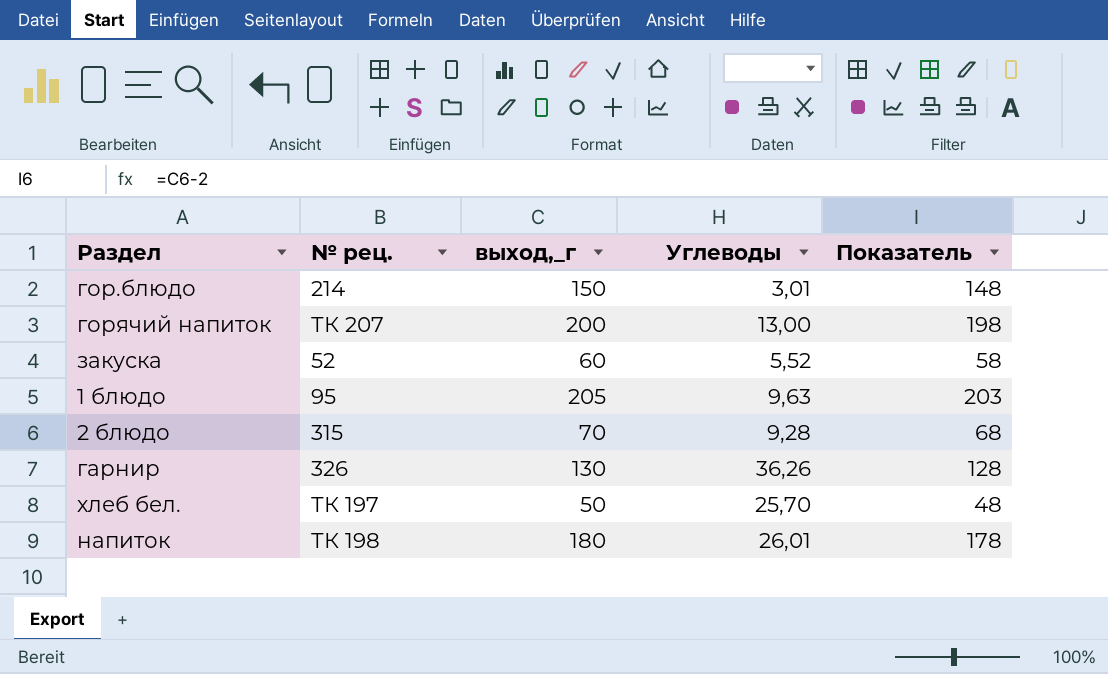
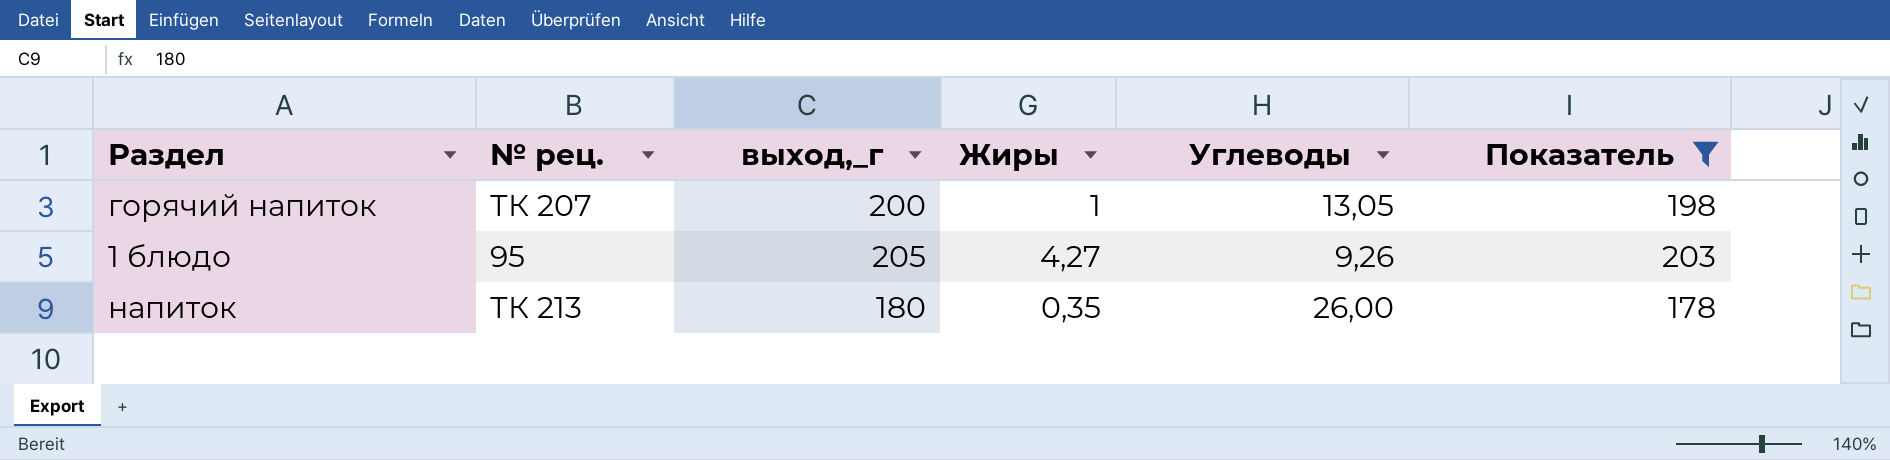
filter: none -> Показатель >= 178
column Жиры | position: none -> 4
горячий напиток | Углеводы: 13,00 -> 13,05
1 блюдо | Углеводы: 9,63 -> 9,26
напиток | № рец.: ТК 198 -> ТК 213
напиток | Углеводы: 26,01 -> 26,00

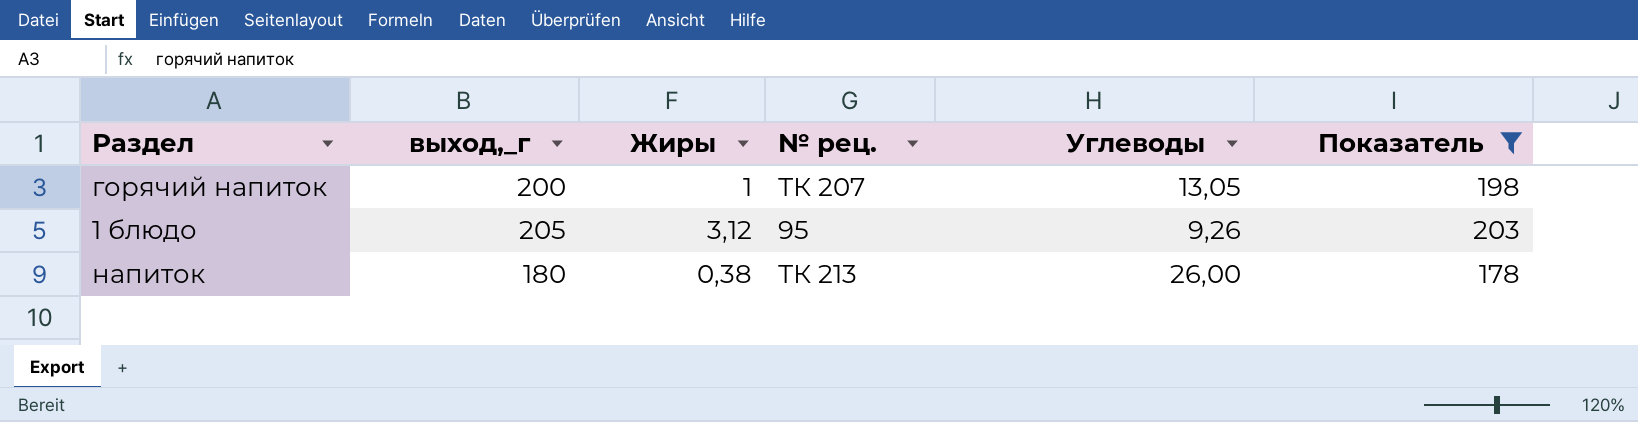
column № рец. | position: 2 -> 4
1 блюдо | Жиры: 4,27 -> 3,12
напиток | Жиры: 0,35 -> 0,38

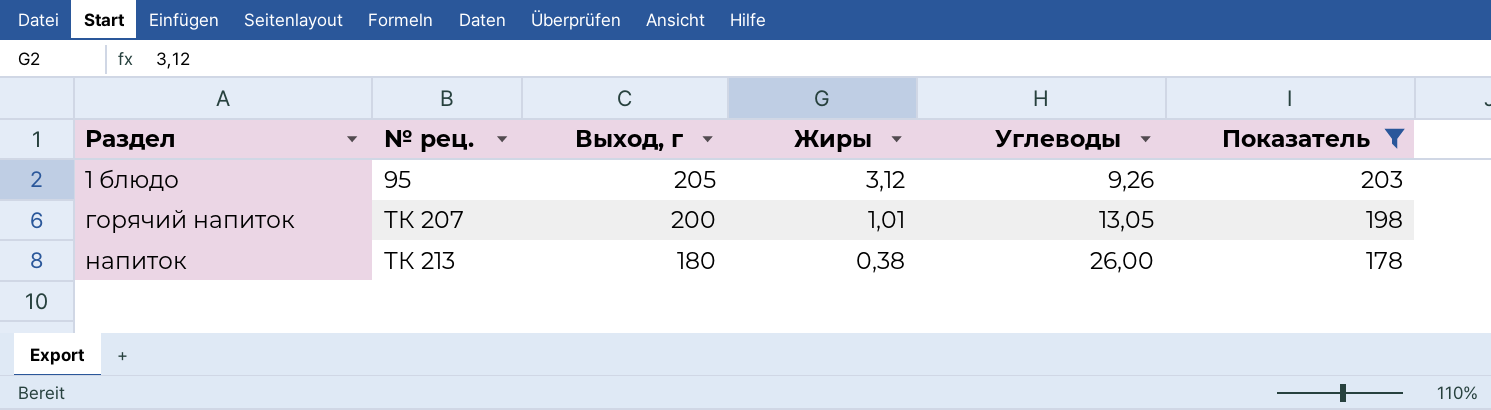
row order: none -> Раздел ascending
column № рец. | position: 4 -> 2
column name: выход,_г -> Выход, г
горячий напиток | Жиры: 1 -> 1,01

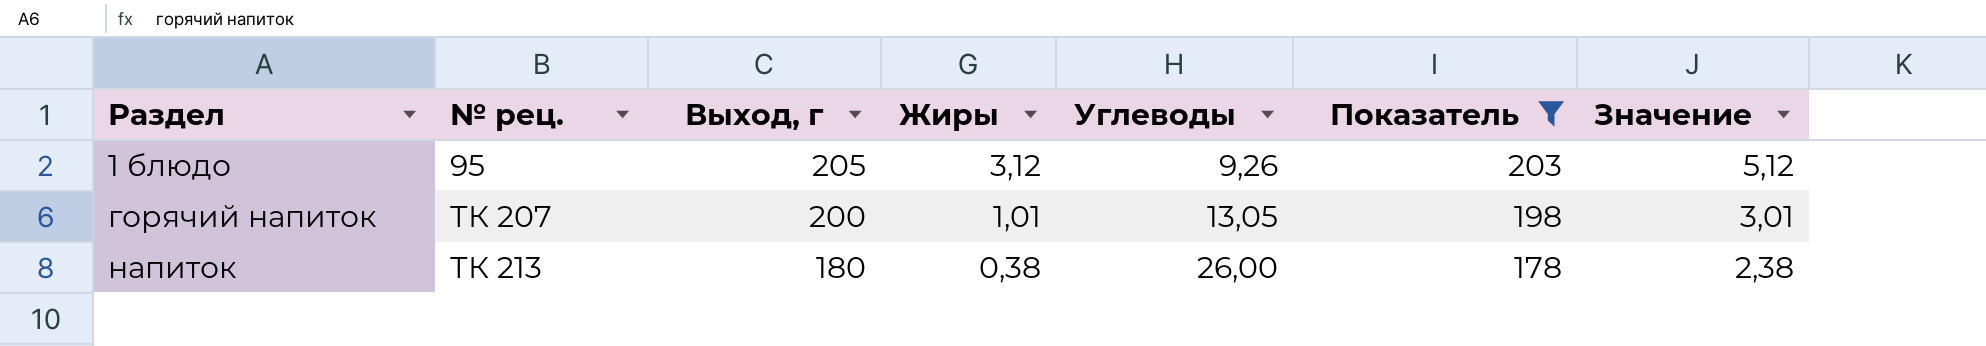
column Значение | formula: none -> [Жиры] + 2

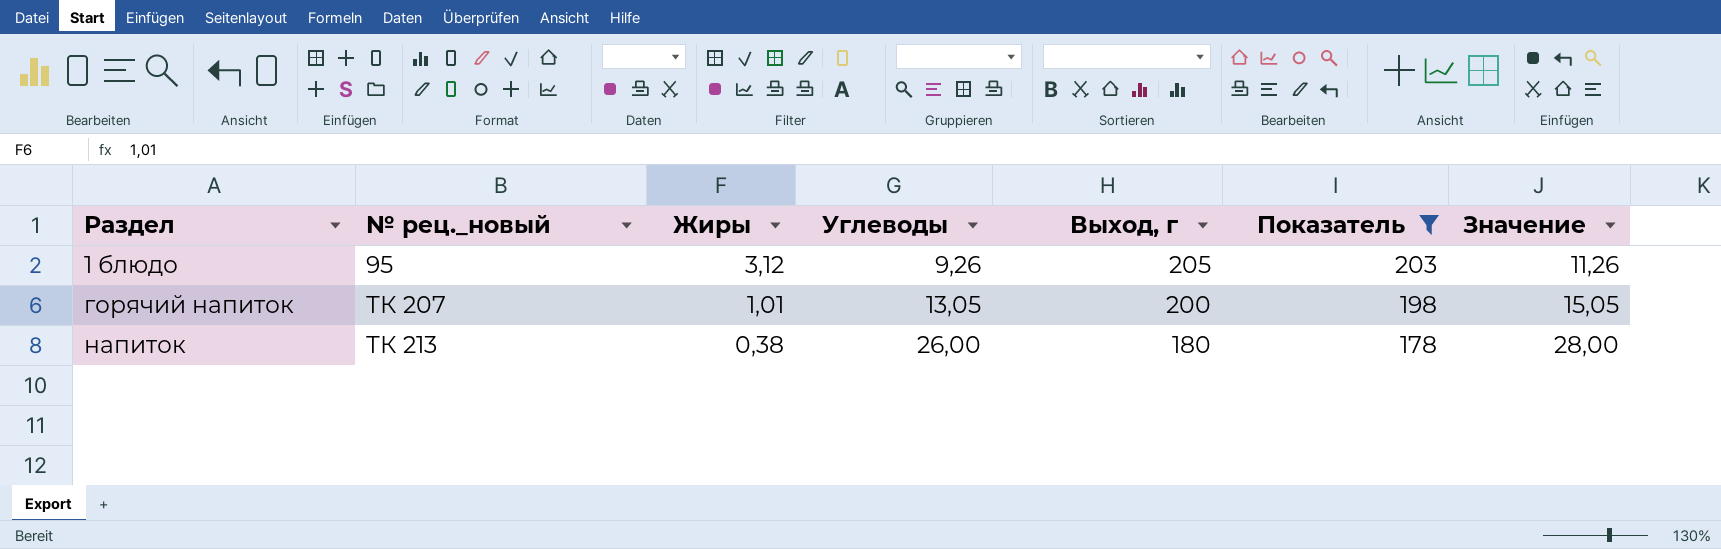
column name: № рец. -> № рец._новый
column Выход, г | position: 3 -> 5
column Значение | formula: [Жиры] + 2 -> [Углеводы] + 2

